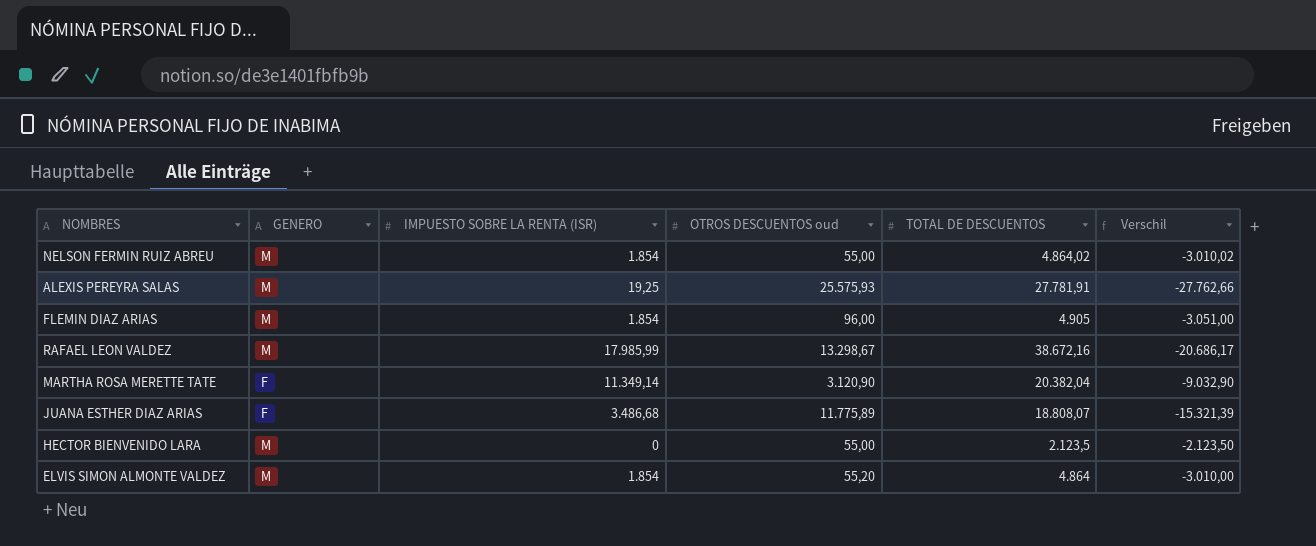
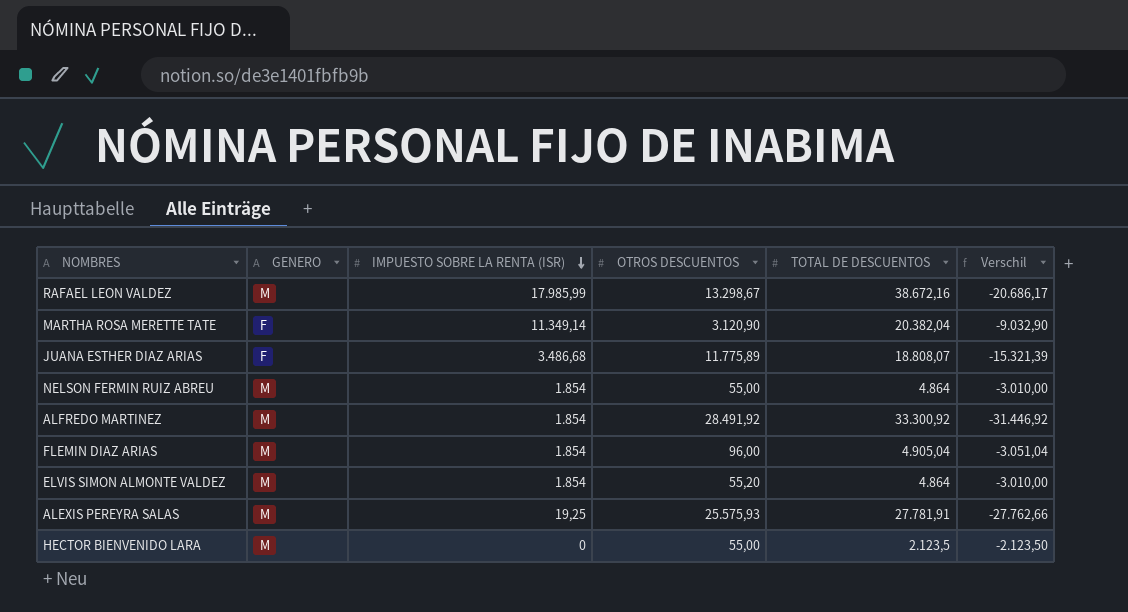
row order: none -> IMPUESTO SOBRE LA RENTA (ISR) descending
column name: OTROS DESCUENTOS oud -> OTROS DESCUENTOS
NELSON FERMIN RUIZ ABREU | TOTAL DE DESCUENTOS: 4.864,02 -> 4.864
NELSON FERMIN RUIZ ABREU | Verschil: -3.010,02 -> -3.010,00
row ALFREDO MARTINEZ: none -> M | 1.854 | 28.491,92 | 33.300,92 | -31.446,92
FLEMIN DIAZ ARIAS | TOTAL DE DESCUENTOS: 4.905 -> 4.905,04
FLEMIN DIAZ ARIAS | Verschil: -3.051,00 -> -3.051,04

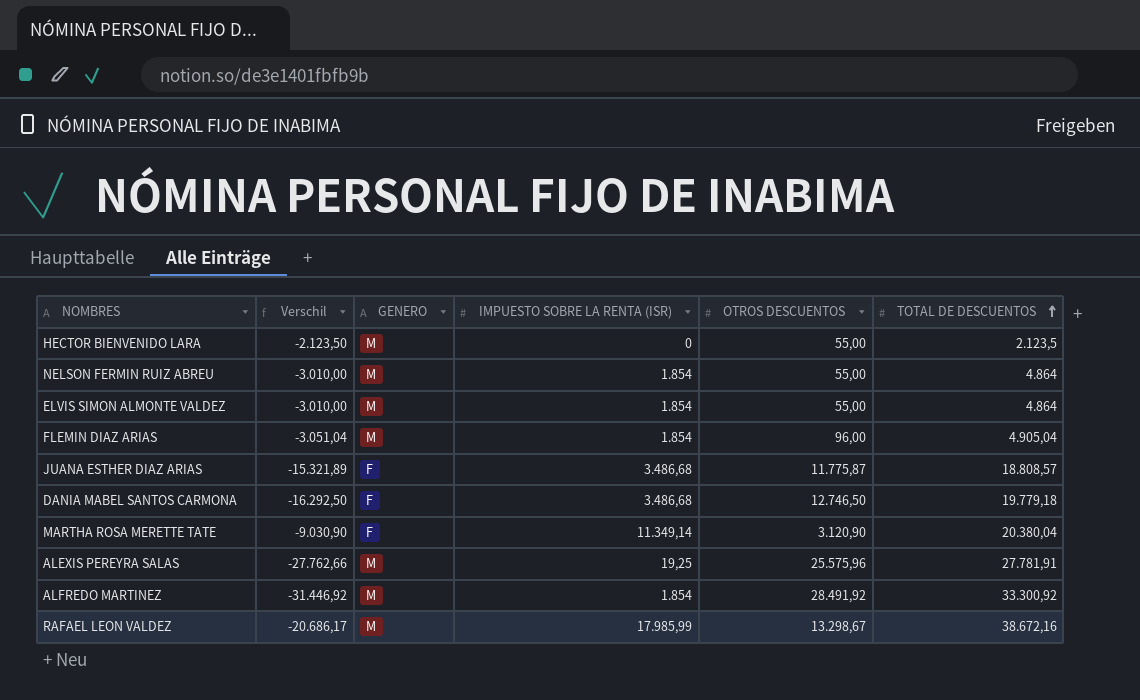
row order: IMPUESTO SOBRE LA RENTA (ISR) descending -> TOTAL DE DESCUENTOS ascending
column Verschil | position: 6 -> 2
ELVIS SIMON ALMONTE VALDEZ | OTROS DESCUENTOS: 55,20 -> 55,00
JUANA ESTHER DIAZ ARIAS | Verschil: -15.321,39 -> -15.321,89
JUANA ESTHER DIAZ ARIAS | OTROS DESCUENTOS: 11.775,89 -> 11.775,87
JUANA ESTHER DIAZ ARIAS | TOTAL DE DESCUENTOS: 18.808,07 -> 18.808,57
row DANIA MABEL SANTOS CARMONA: none -> -16.292,50 | F | 3.486,68 | 12.746,50 | 19.779,18
MARTHA ROSA MERETTE TATE | Verschil: -9.032,90 -> -9.030,90
MARTHA ROSA MERETTE TATE | TOTAL DE DESCUENTOS: 20.382,04 -> 20.380,04
ALEXIS PEREYRA SALAS | OTROS DESCUENTOS: 25.575,93 -> 25.575,96

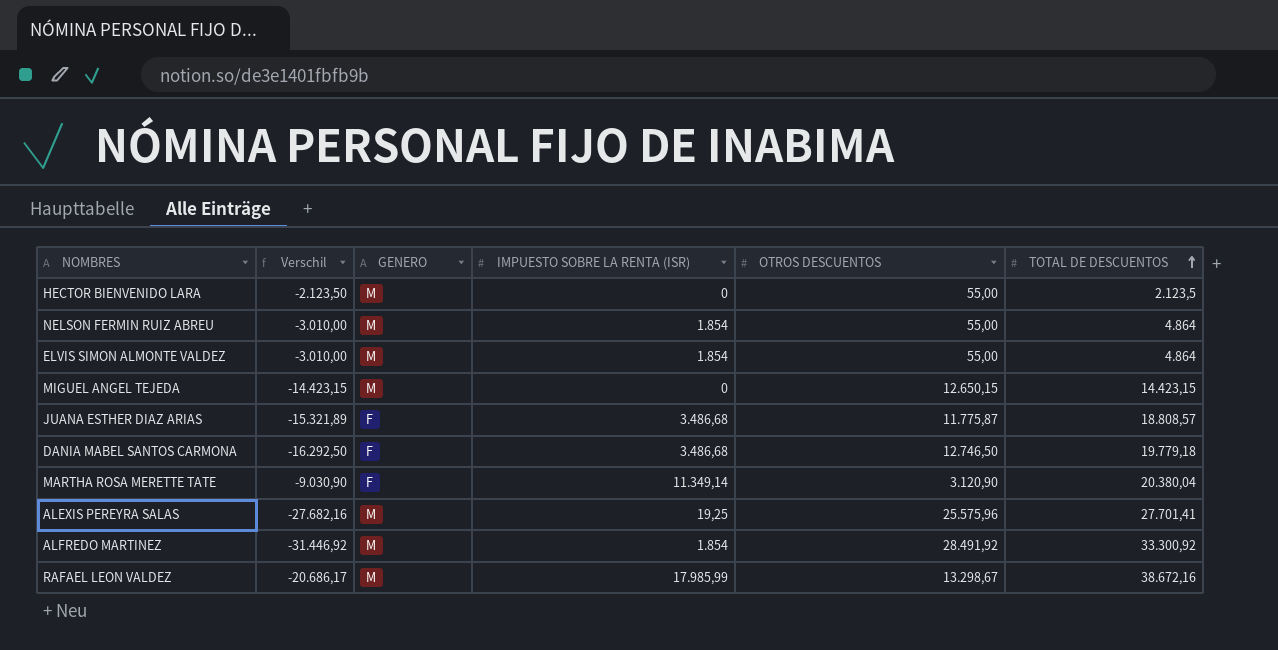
row FLEMIN DIAZ ARIAS: -3.051,04 | M | 1.854 | 96,00 | 4.905,04 -> none
row MIGUEL ANGEL TEJEDA: none -> -14.423,15 | M | 0 | 12.650,15 | 14.423,15
ALEXIS PEREYRA SALAS | Verschil: -27.762,66 -> -27.682,16
ALEXIS PEREYRA SALAS | TOTAL DE DESCUENTOS: 27.781,91 -> 27.701,41

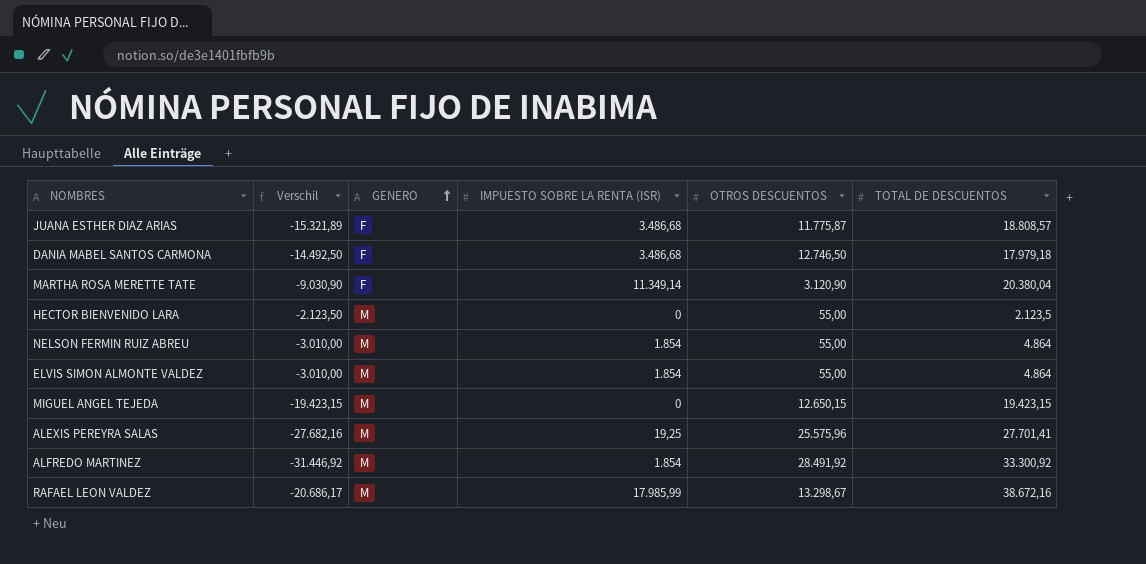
row order: TOTAL DE DESCUENTOS ascending -> GENERO ascending
DANIA MABEL SANTOS CARMONA | Verschil: -16.292,50 -> -14.492,50
DANIA MABEL SANTOS CARMONA | TOTAL DE DESCUENTOS: 19.779,18 -> 17.979,18
MIGUEL ANGEL TEJEDA | Verschil: -14.423,15 -> -19.423,15
MIGUEL ANGEL TEJEDA | TOTAL DE DESCUENTOS: 14.423,15 -> 19.423,15

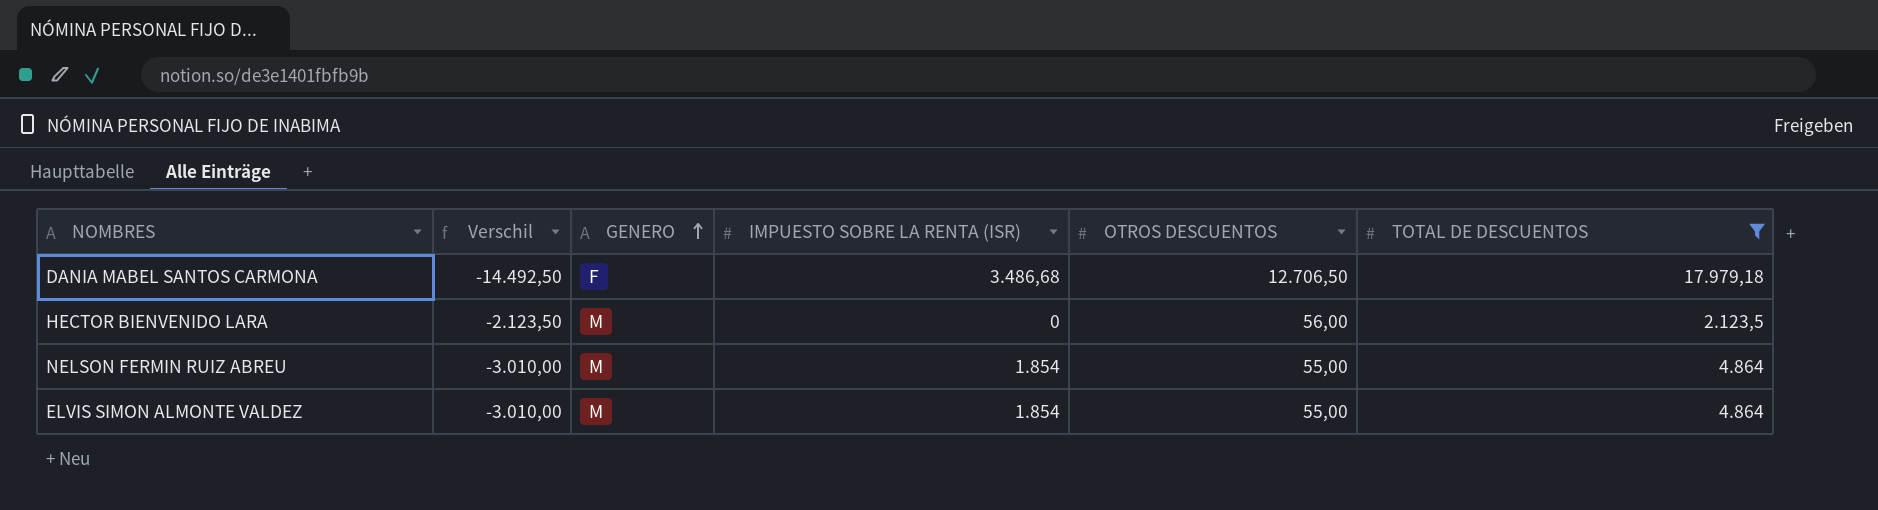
filter: none -> TOTAL DE DESCUENTOS <= 17.979,18
DANIA MABEL SANTOS CARMONA | OTROS DESCUENTOS: 12.746,50 -> 12.706,50
HECTOR BIENVENIDO LARA | OTROS DESCUENTOS: 55,00 -> 56,00

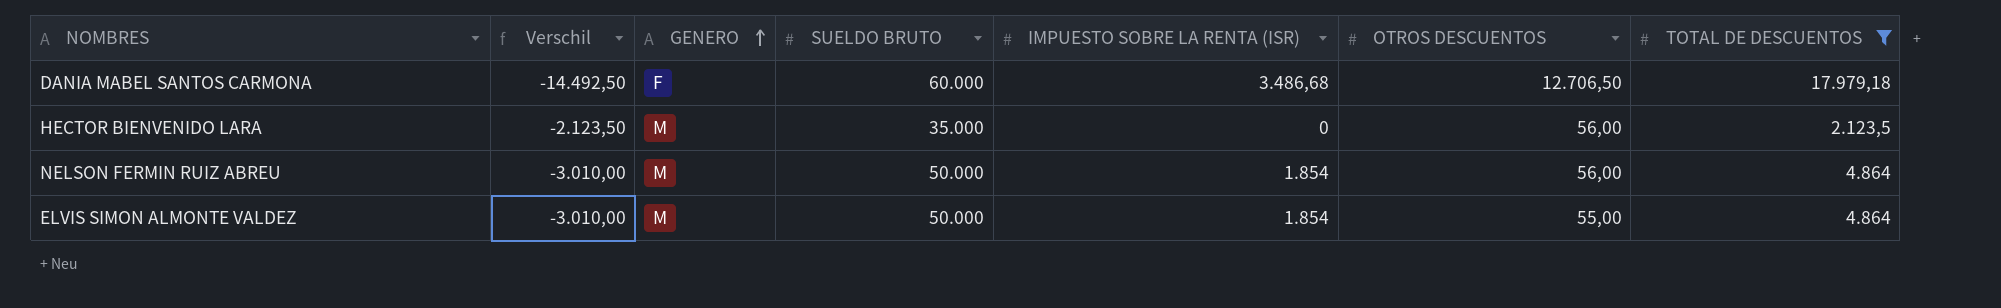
column SUELDO BRUTO | position: none -> 4
NELSON FERMIN RUIZ ABREU | OTROS DESCUENTOS: 55,00 -> 56,00

